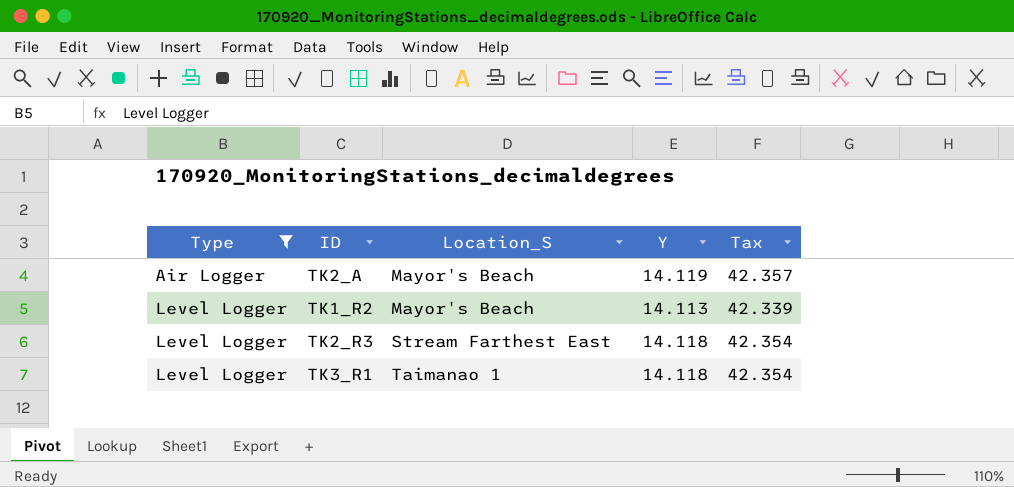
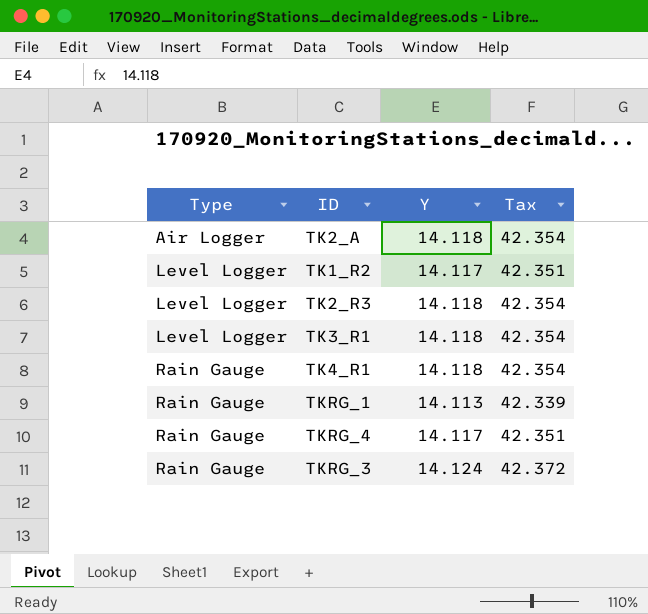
filter: Type != Rain Gauge -> none
column Location_S | position: 3 -> none
TK2_A | Y: 14.119 -> 14.118
TK2_A | Tax: 42.357 -> 42.354
TK1_R2 | Y: 14.113 -> 14.117
TK1_R2 | Tax: 42.339 -> 42.351

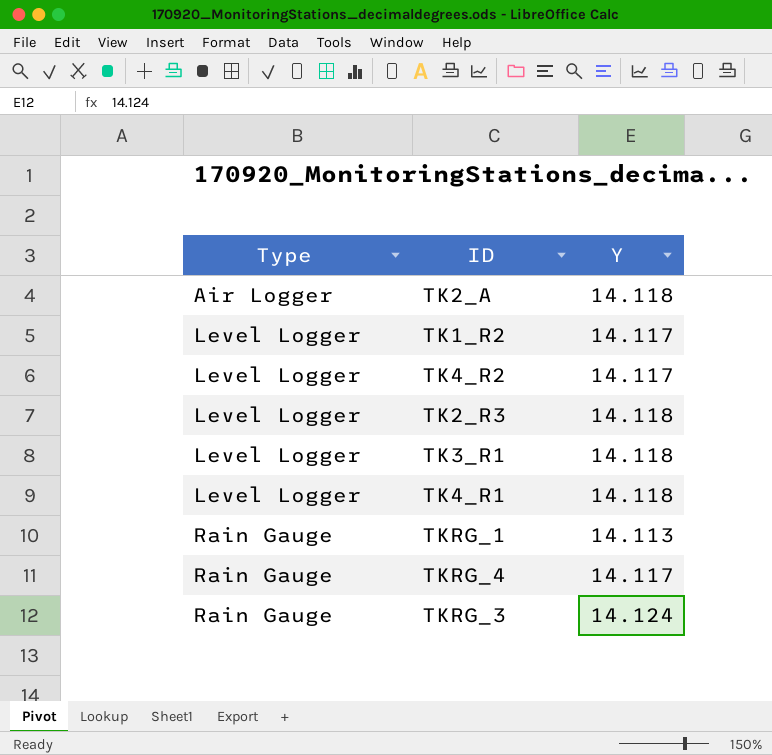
column Tax | formula: [Y] * 3 -> none
row TK4_R2: none -> Level Logger | 14.117
TK4_R1 | Type: Rain Gauge -> Level Logger

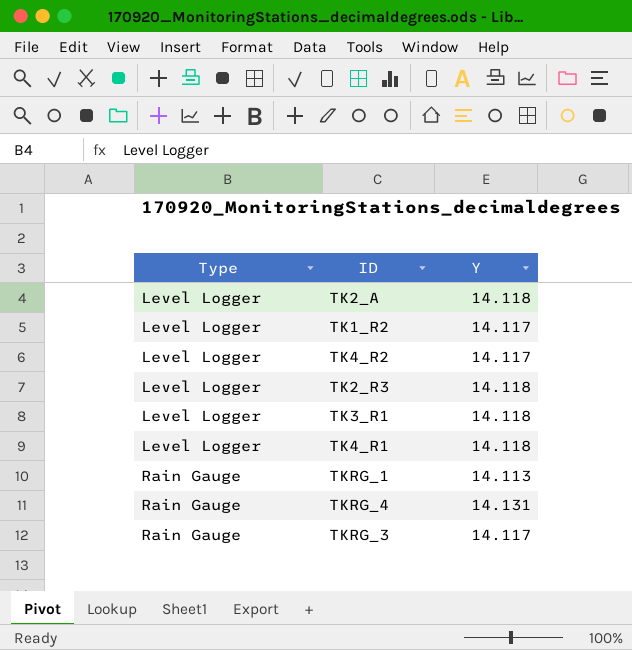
TK2_A | Type: Air Logger -> Level Logger
TKRG_4 | Y: 14.117 -> 14.131
TKRG_3 | Y: 14.124 -> 14.117

